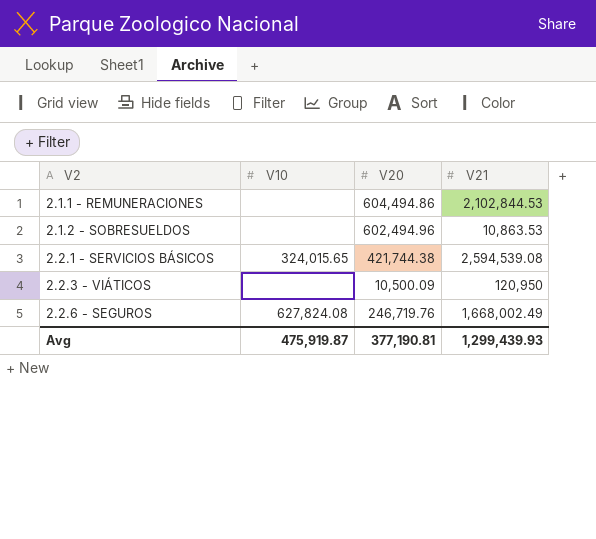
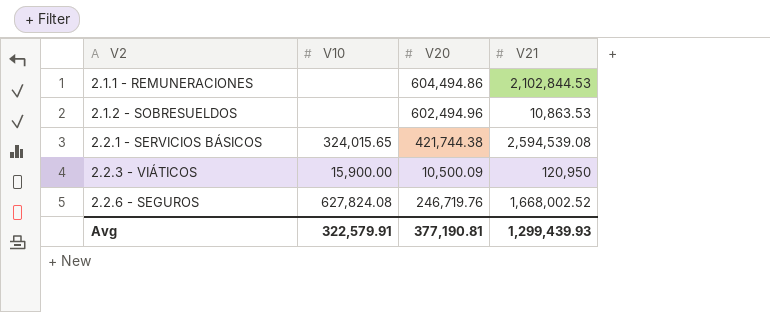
2.2.3 - VIÁTICOS | V10: none -> 15,900.00
2.2.6 - SEGUROS | V21: 1,668,002.49 -> 1,668,002.52
Avg | V10: 475,919.87 -> 322,579.91

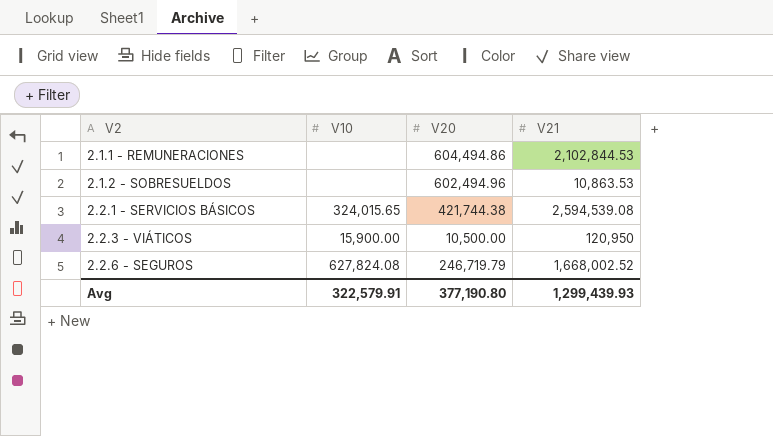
2.2.3 - VIÁTICOS | V20: 10,500.09 -> 10,500.00
2.2.6 - SEGUROS | V20: 246,719.76 -> 246,719.79
Avg | V20: 377,190.81 -> 377,190.80

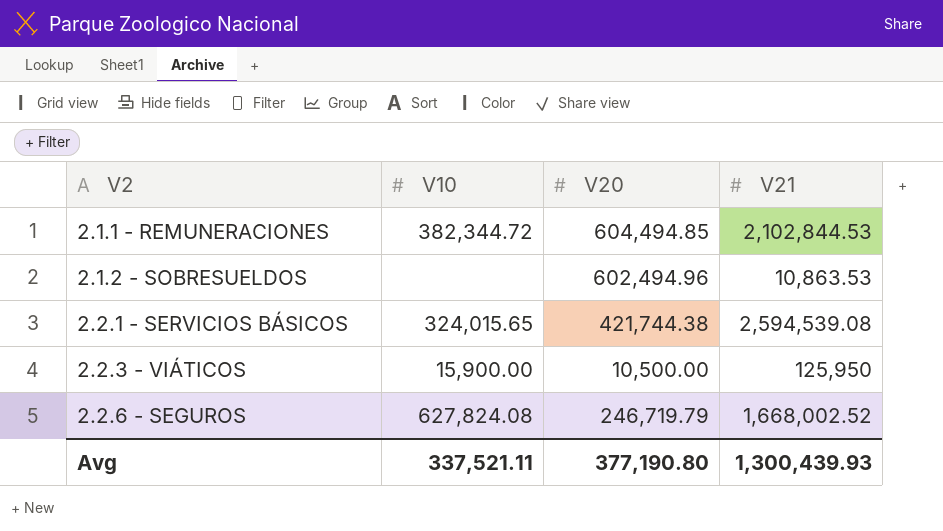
2.1.1 - REMUNERACIONES | V10: none -> 382,344.72
2.1.1 - REMUNERACIONES | V20: 604,494.86 -> 604,494.85
2.2.3 - VIÁTICOS | V21: 120,950 -> 125,950
Avg | V10: 322,579.91 -> 337,521.11
Avg | V21: 1,299,439.93 -> 1,300,439.93

